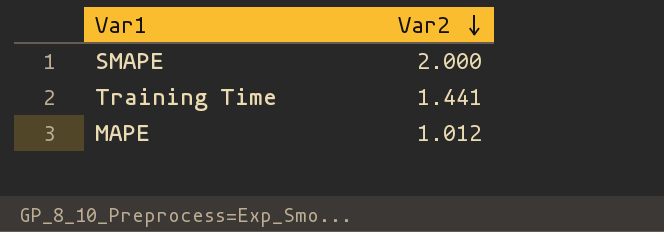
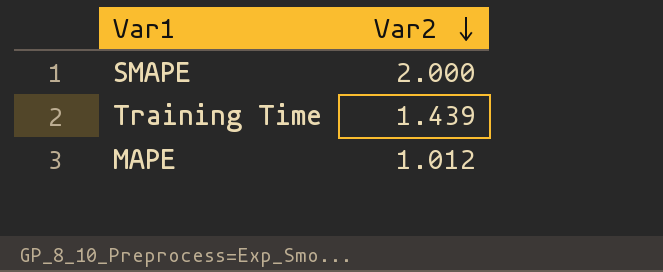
Training Time | Var2: 1.441 -> 1.439

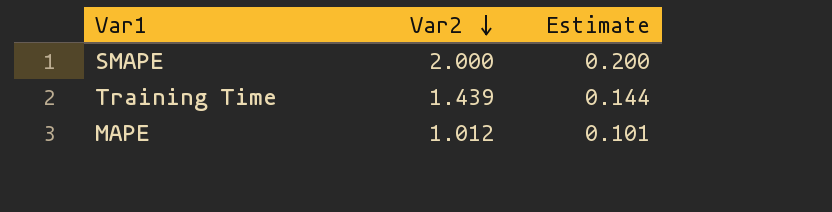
column Estimate | formula: none -> [Var2] * 0.1

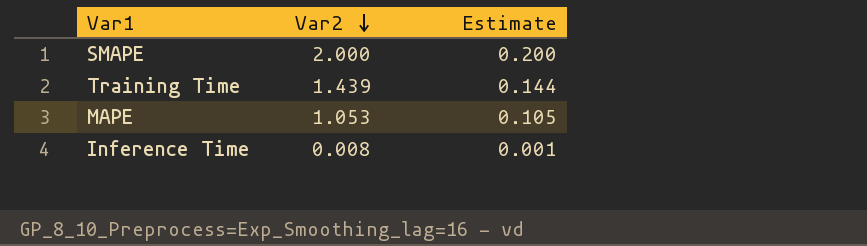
MAPE | Var2: 1.012 -> 1.053
MAPE | Estimate: 0.101 -> 0.105
row Inference Time: none -> 0.008 | 0.001

